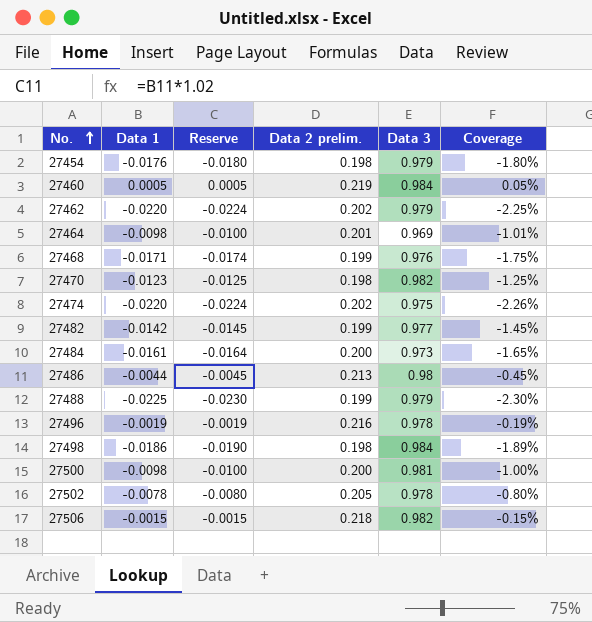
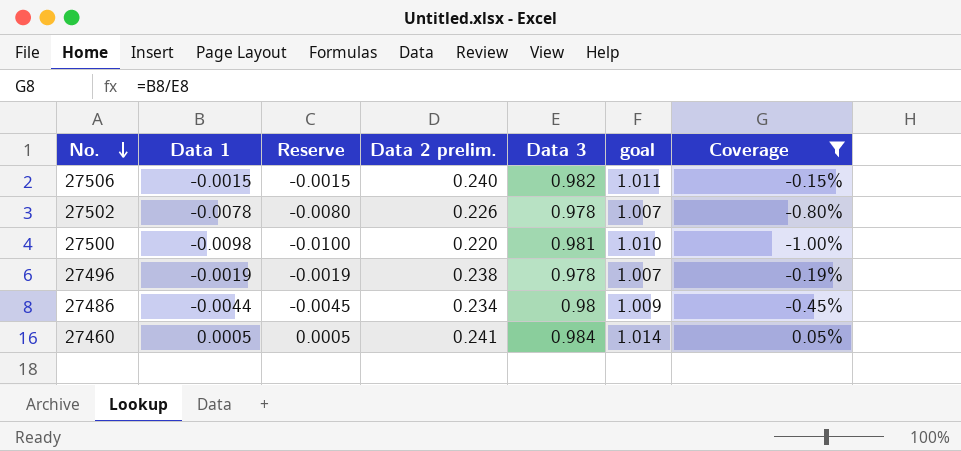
filter: none -> Coverage >= -1.00%
row order: No. ascending -> No. descending
column goal | formula: none -> [Data 3] * 1.03
27506 | Data 2 prelim.: 0.218 -> 0.240
27502 | Data 2 prelim.: 0.205 -> 0.226
27500 | Data 2 prelim.: 0.200 -> 0.220
27496 | Data 2 prelim.: 0.216 -> 0.238
27486 | Data 2 prelim.: 0.213 -> 0.234
27460 | Data 2 prelim.: 0.219 -> 0.241

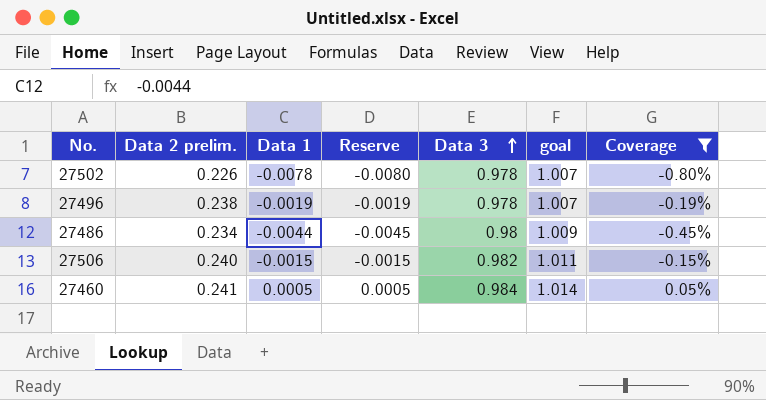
row order: No. descending -> Data 3 ascending
column Data 2 prelim. | position: 4 -> 2
row 27500: -0.0098 | -0.0100 | 0.220 | 0.981 | 1.010 | -1.00% -> none

